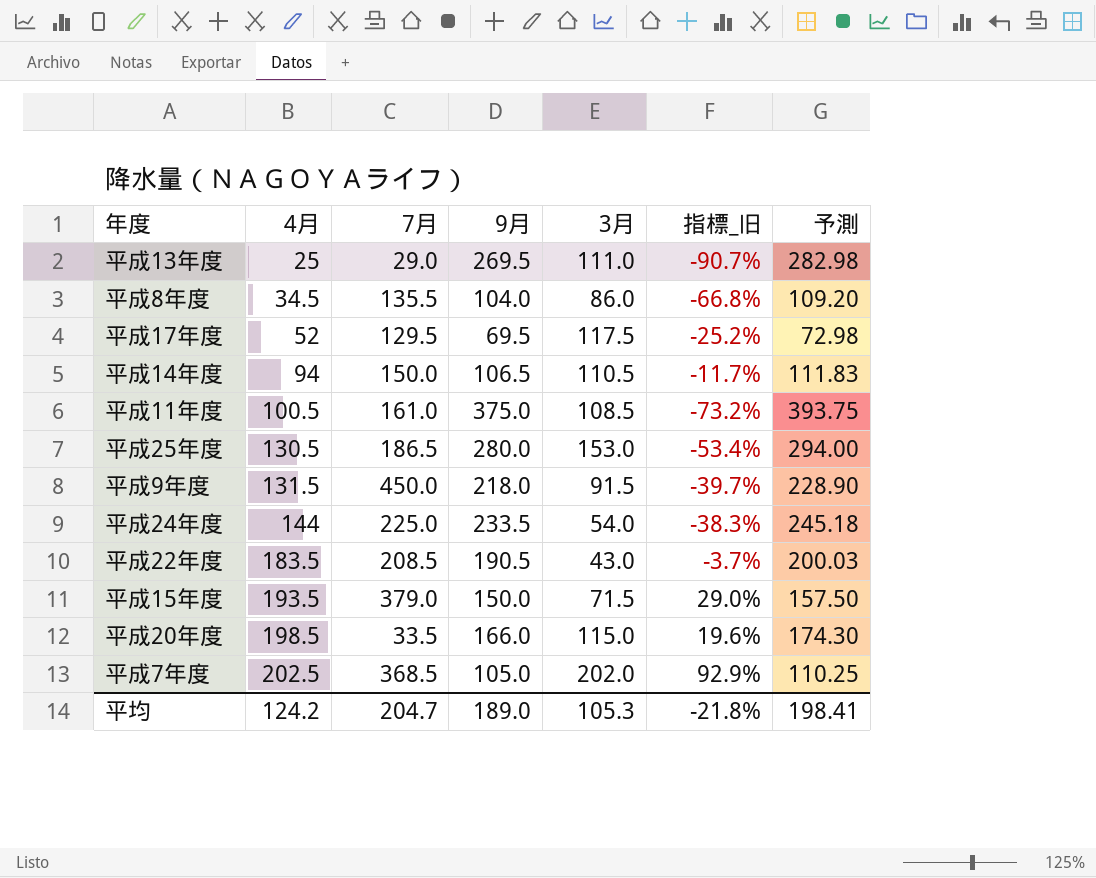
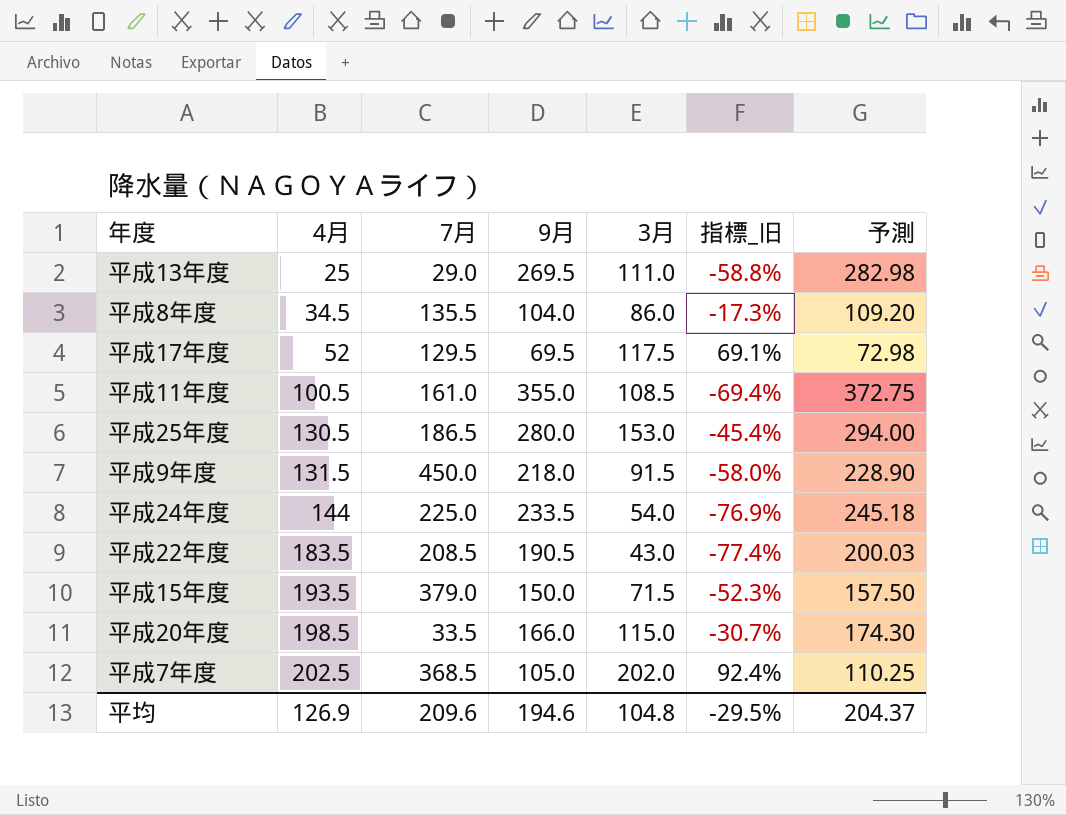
column 指標_旧 | formula: ([4月] - [9月]) / [9月] -> ([3月] - [9月]) / [9月]
row 平成14年度: 94 | 150.0 | 106.5 | 110.5 | -11.7% | 111.83 -> none
平成11年度 | 9月: 375.0 -> 355.0
平成11年度 | 予測: 393.75 -> 372.75
平均 | 4月: 124.2 -> 126.9
平均 | 7月: 204.7 -> 209.6
平均 | 9月: 189.0 -> 194.6
平均 | 3月: 105.3 -> 104.8
平均 | 指標_旧: -21.8% -> -29.5%
平均 | 予測: 198.41 -> 204.37

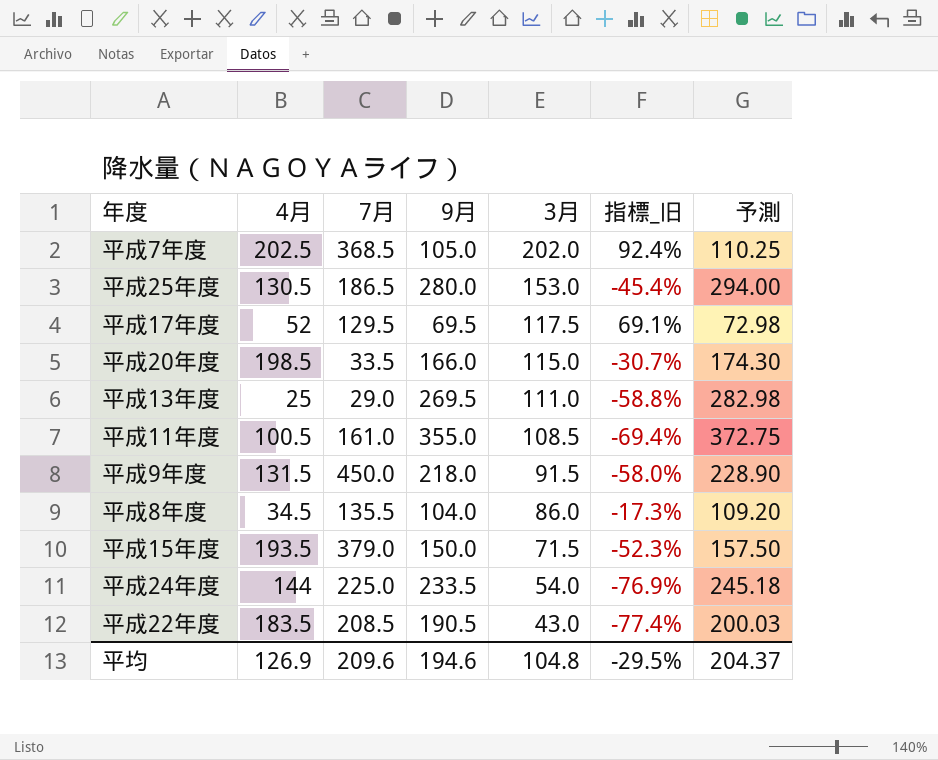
row order: 4月 ascending -> 3月 descending

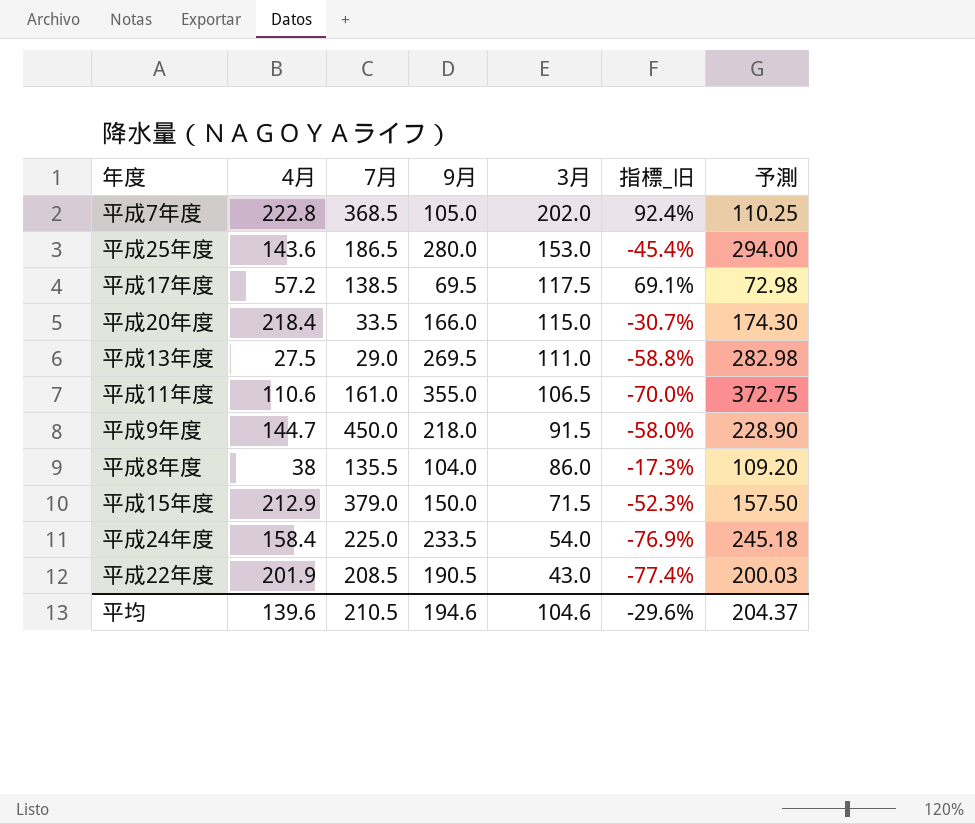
平成7年度 | 4月: 202.5 -> 222.8
平成25年度 | 4月: 130.5 -> 143.6
平成17年度 | 4月: 52 -> 57.2
平成17年度 | 7月: 129.5 -> 138.5
平成20年度 | 4月: 198.5 -> 218.4
平成13年度 | 4月: 25 -> 27.5
平成11年度 | 4月: 100.5 -> 110.6
平成11年度 | 3月: 108.5 -> 106.5
平成11年度 | 指標_旧: -69.4% -> -70.0%
平成9年度 | 4月: 131.5 -> 144.7
平成8年度 | 4月: 34.5 -> 38
平成15年度 | 4月: 193.5 -> 212.9
平成24年度 | 4月: 144 -> 158.4
平成22年度 | 4月: 183.5 -> 201.9
平均 | 4月: 126.9 -> 139.6
平均 | 7月: 209.6 -> 210.5
平均 | 3月: 104.8 -> 104.6
平均 | 指標_旧: -29.5% -> -29.6%

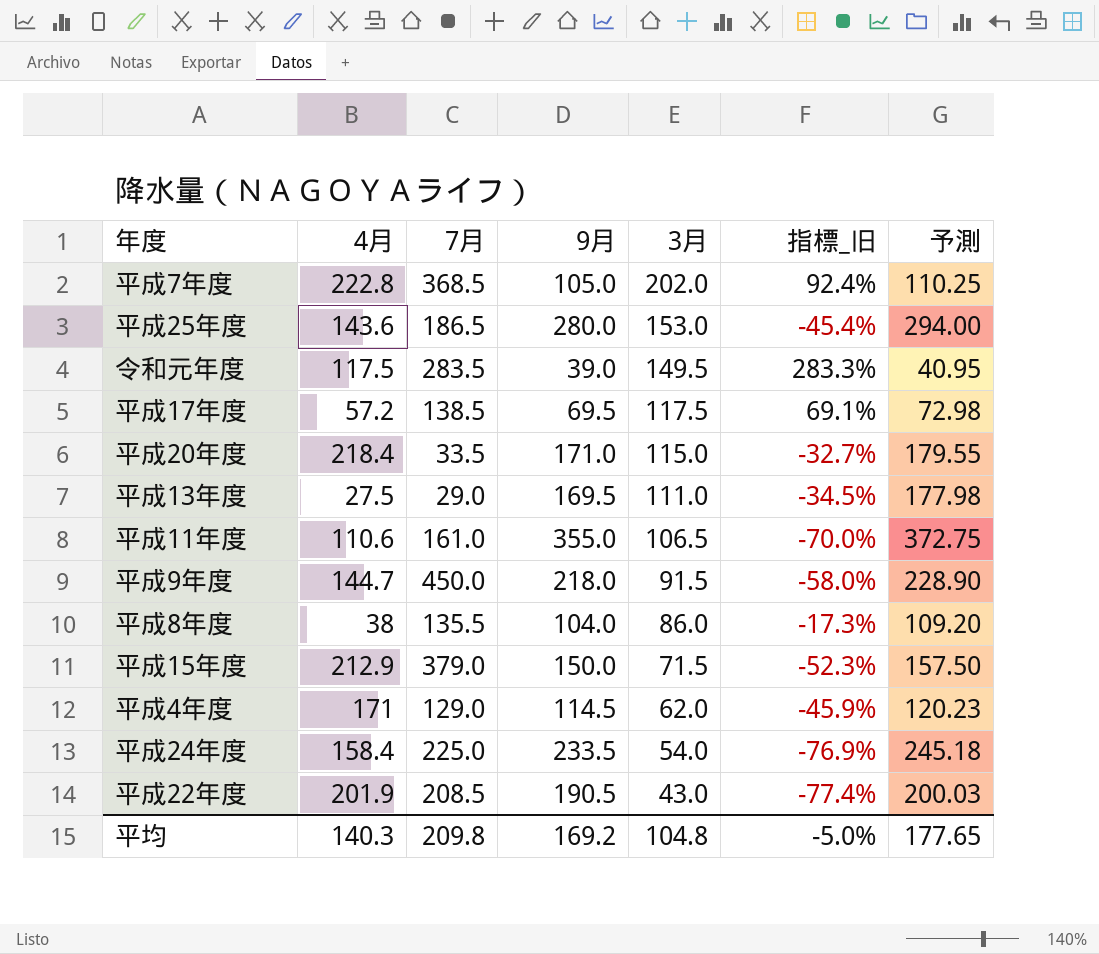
row 令和元年度: none -> 117.5 | 283.5 | 39.0 | 149.5 | 283.3% | 40.95
平成20年度 | 9月: 166.0 -> 171.0
平成20年度 | 指標_旧: -30.7% -> -32.7%
平成20年度 | 予測: 174.30 -> 179.55
平成13年度 | 9月: 269.5 -> 169.5
平成13年度 | 指標_旧: -58.8% -> -34.5%
平成13年度 | 予測: 282.98 -> 177.98
row 平成4年度: none -> 171 | 129.0 | 114.5 | 62.0 | -45.9% | 120.23
平均 | 4月: 139.6 -> 140.3
平均 | 7月: 210.5 -> 209.8
平均 | 9月: 194.6 -> 169.2
平均 | 3月: 104.6 -> 104.8
平均 | 指標_旧: -29.6% -> -5.0%
平均 | 予測: 204.37 -> 177.65

